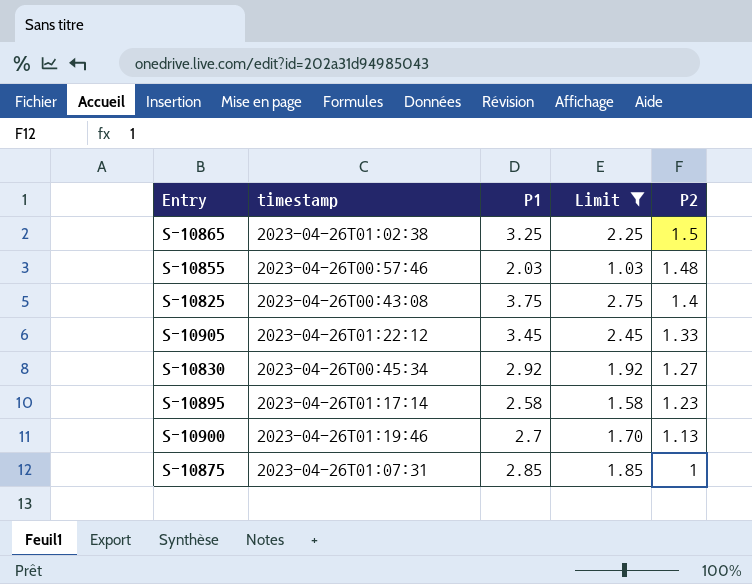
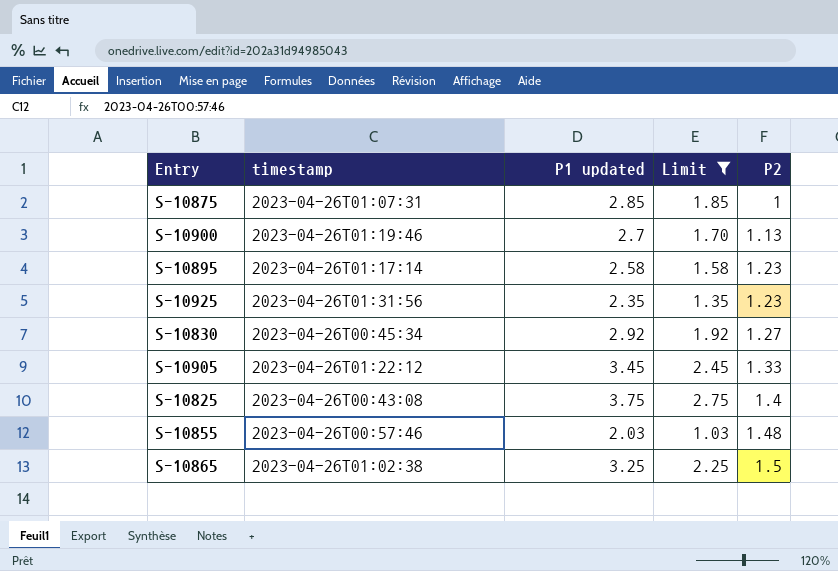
row order: P2 descending -> P2 ascending
column name: P1 -> P1 updated
row S-10925: none -> 2023-04-26T01:31:56 | 2.35 | 1.35 | 1.23

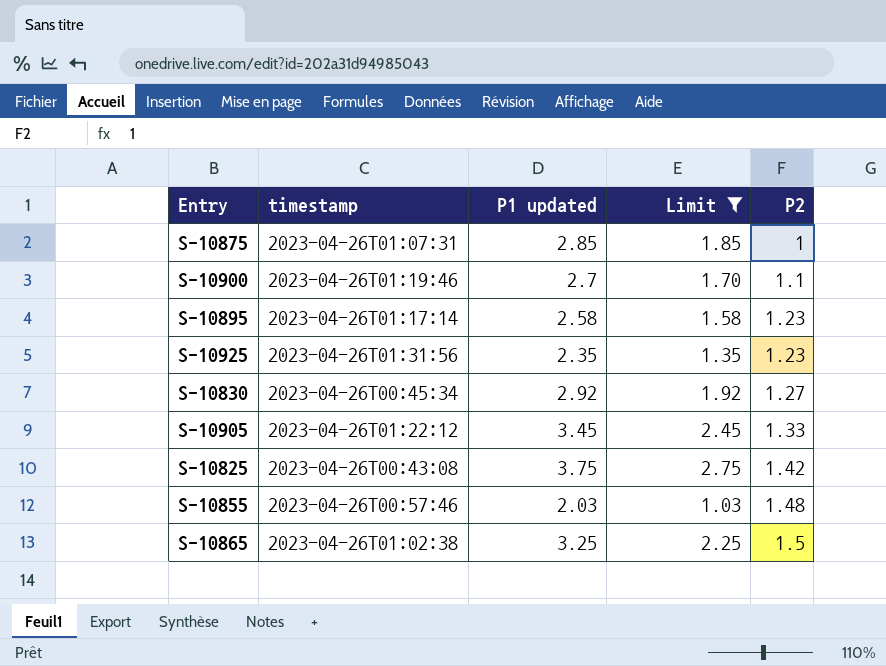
S-10900 | P2: 1.13 -> 1.1
S-10825 | P2: 1.4 -> 1.42

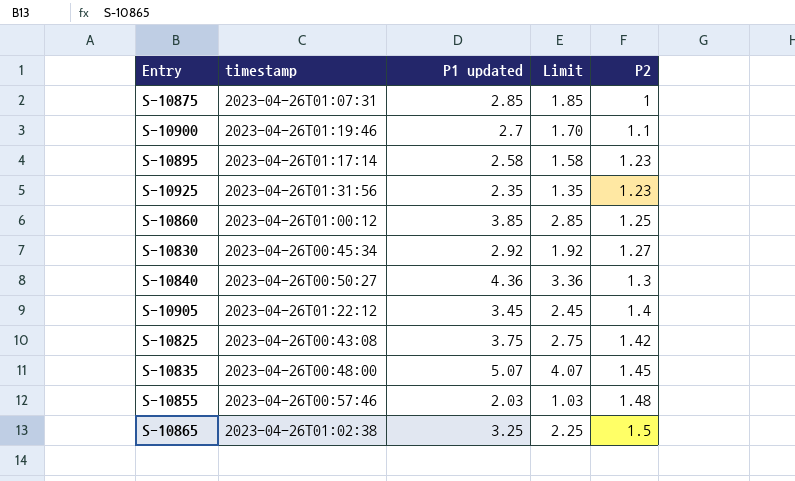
filter: Limit <= 2.75 -> none
S-10905 | P2: 1.33 -> 1.4

